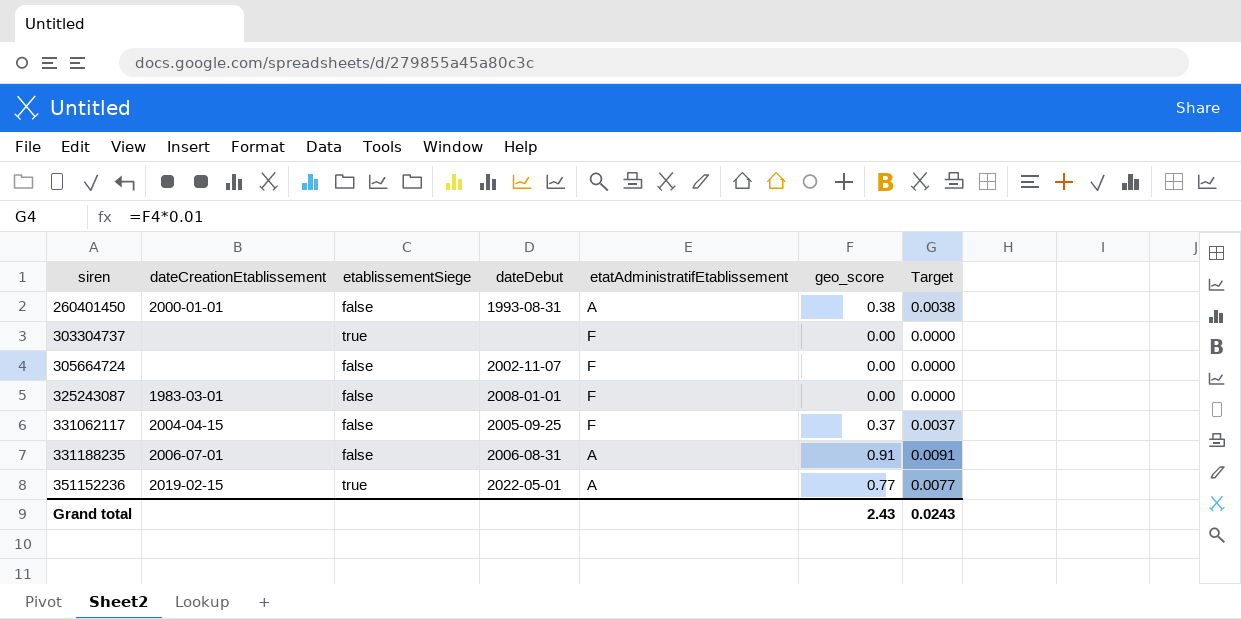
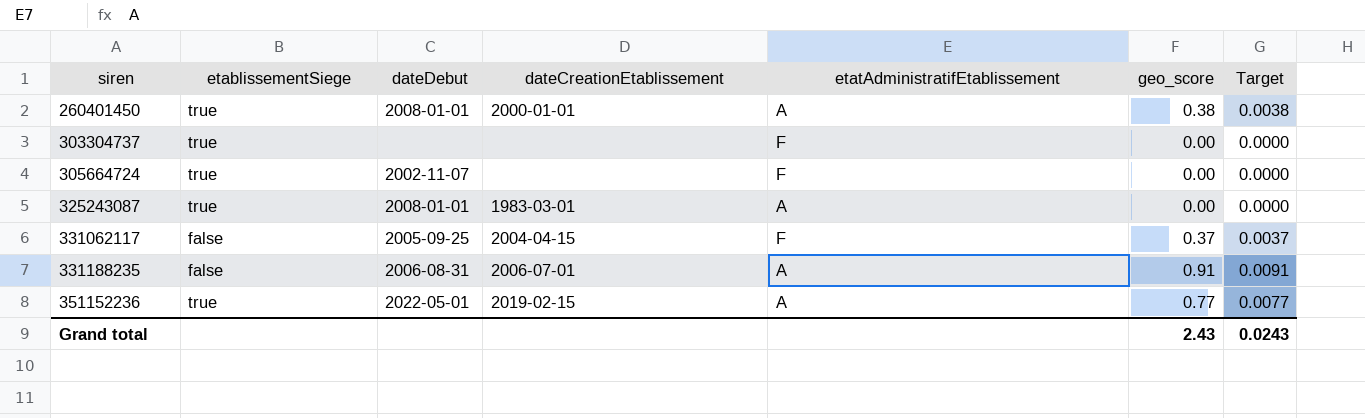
column dateCreationEtablissement | position: 2 -> 4
260401450 | etablissementSiege: false -> true
260401450 | dateDebut: 1993-08-31 -> 2008-01-01
305664724 | etablissementSiege: false -> true
325243087 | etablissementSiege: false -> true
325243087 | etatAdministratifEtablissement: F -> A

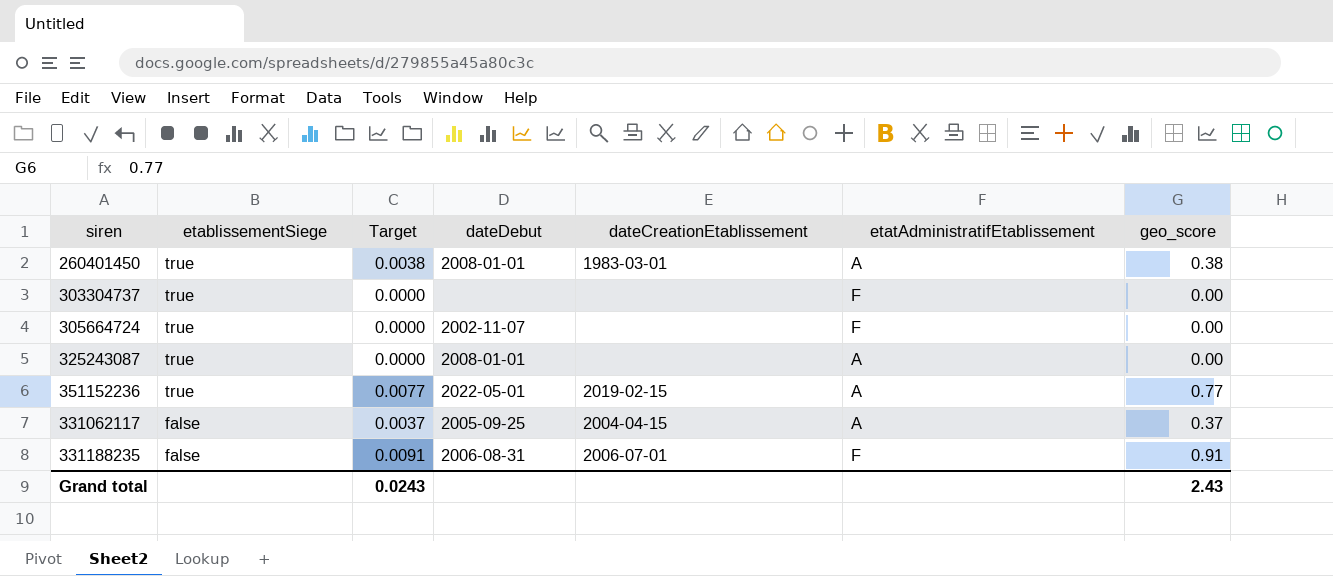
row order: siren ascending -> etablissementSiege descending
column Target | position: 7 -> 3
260401450 | dateCreationEtablissement: 2000-01-01 -> 1983-03-01
325243087 | dateCreationEtablissement: 1983-03-01 -> none
331062117 | etatAdministratifEtablissement: F -> A
331188235 | etatAdministratifEtablissement: A -> F

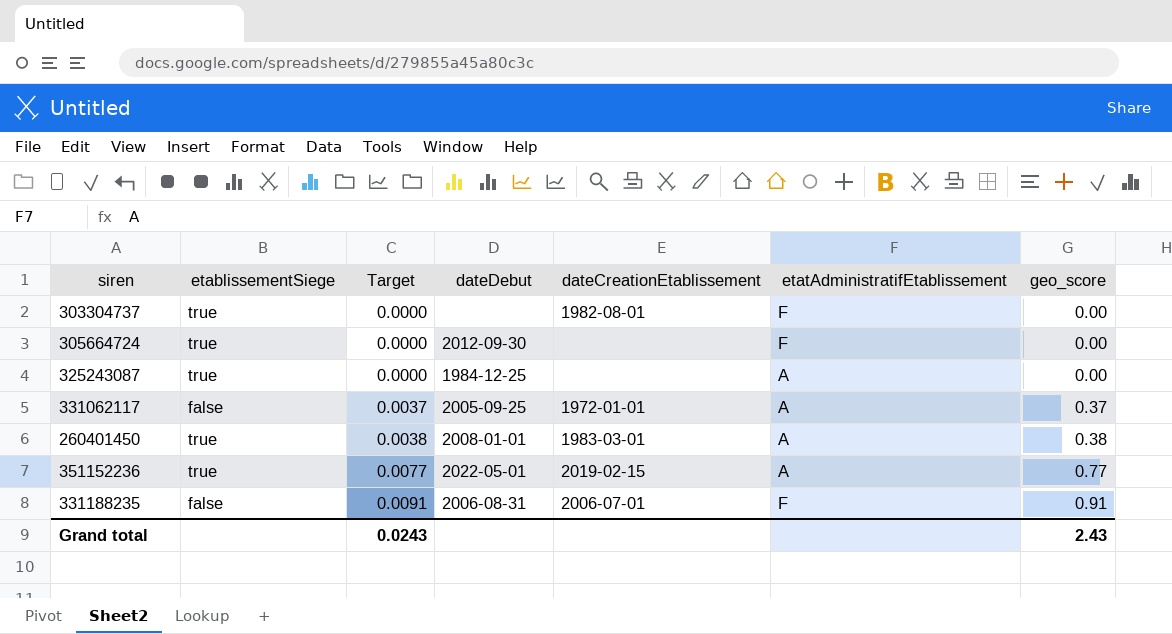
row order: etablissementSiege descending -> Target ascending
303304737 | dateCreationEtablissement: none -> 1982-08-01
305664724 | dateDebut: 2002-11-07 -> 2012-09-30
325243087 | dateDebut: 2008-01-01 -> 1984-12-25
331062117 | dateCreationEtablissement: 2004-04-15 -> 1972-01-01

